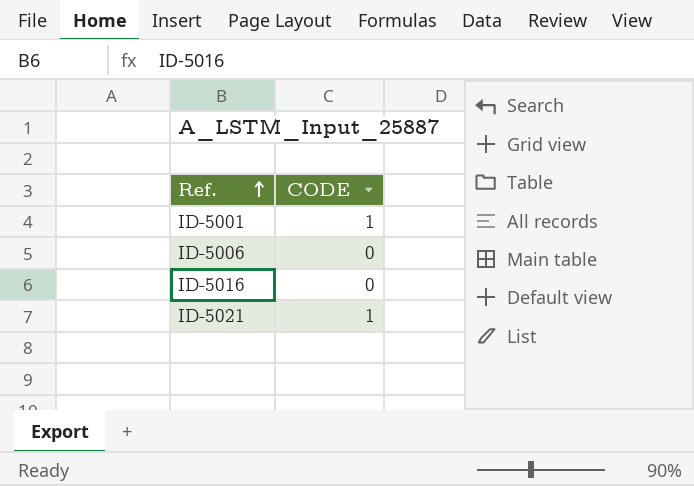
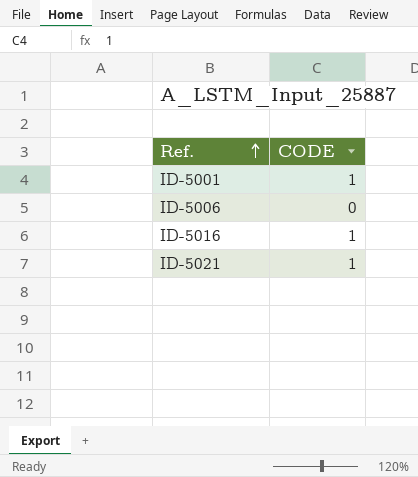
ID-5016 | CODE: 0 -> 1

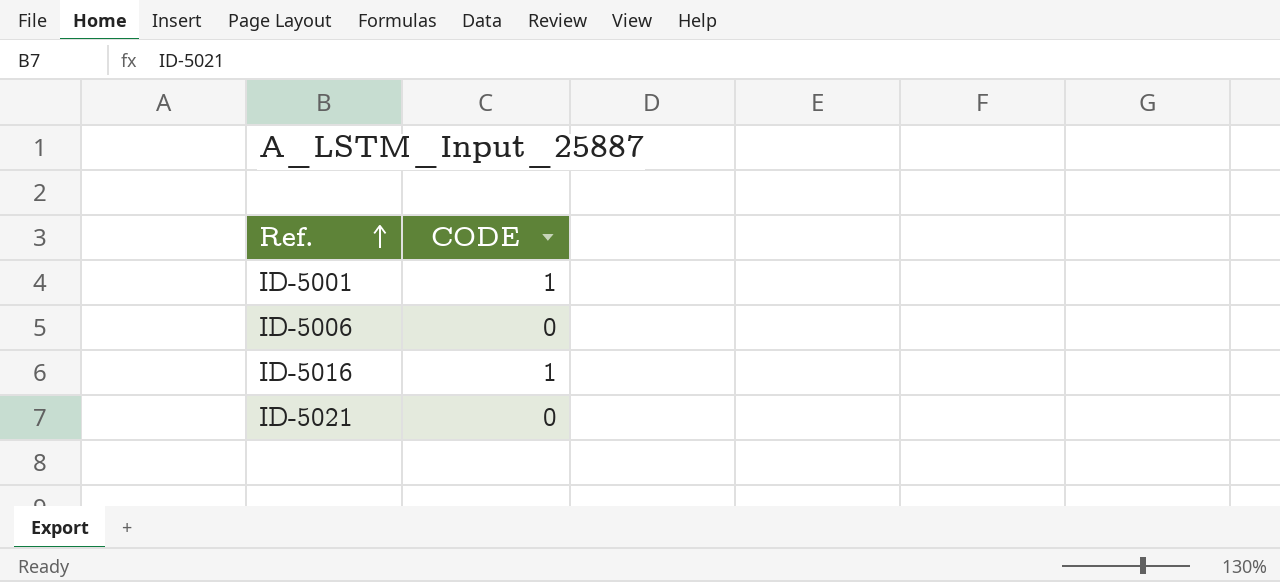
ID-5021 | CODE: 1 -> 0

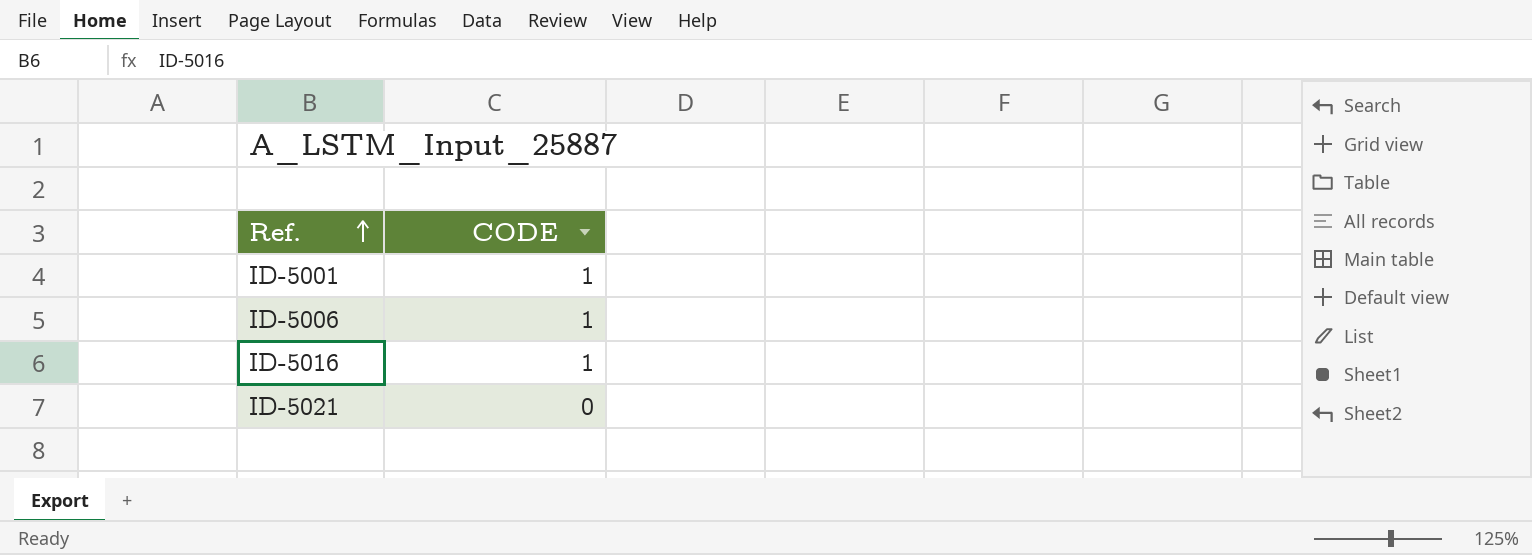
ID-5006 | CODE: 0 -> 1

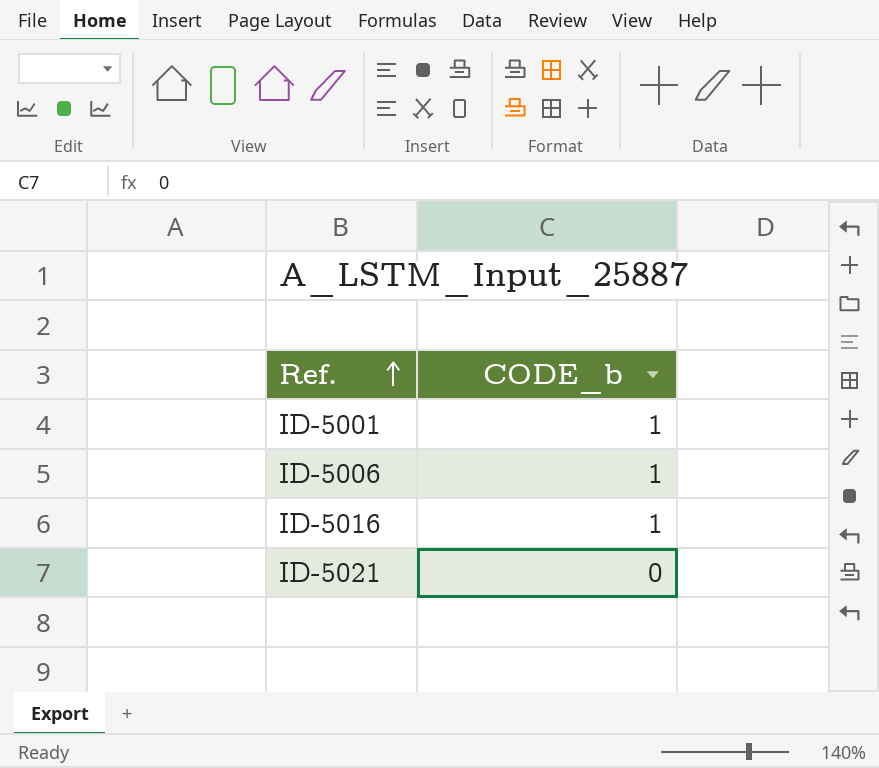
column name: CODE -> CODE_b

